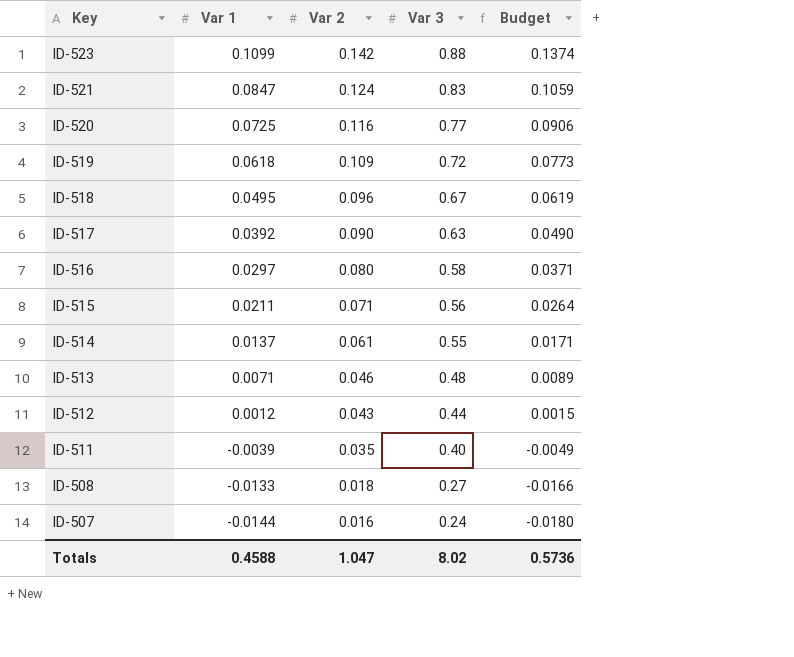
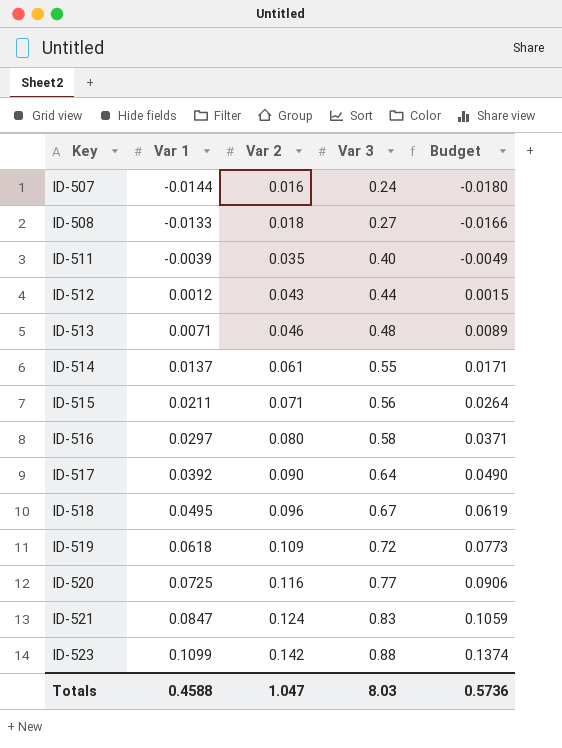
row order: Key descending -> Key ascending
ID-517 | Var 3: 0.63 -> 0.64
Totals | Var 3: 8.02 -> 8.03

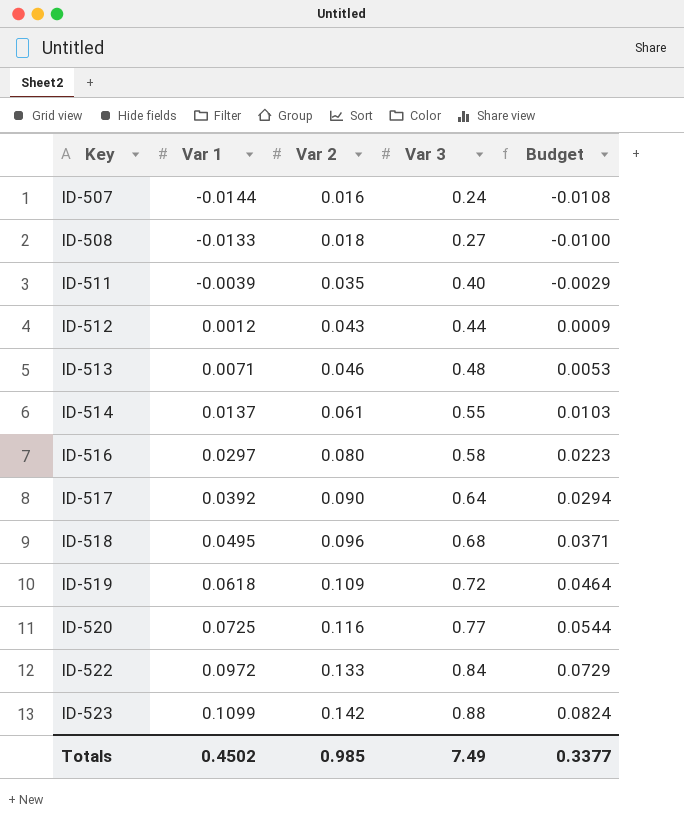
column Budget | formula: [Var 1] * 1.25 -> [Var 1] * 0.75
row ID-515: 0.0211 | 0.071 | 0.56 | 0.0264 -> none
row ID-521: 0.0847 | 0.124 | 0.83 | 0.1059 -> none
ID-518 | Var 3: 0.67 -> 0.68
row ID-522: none -> 0.0972 | 0.133 | 0.84 | 0.0729
Totals | Var 1: 0.4588 -> 0.4502
Totals | Var 2: 1.047 -> 0.985
Totals | Var 3: 8.03 -> 7.49
Totals | Budget: 0.5736 -> 0.3377

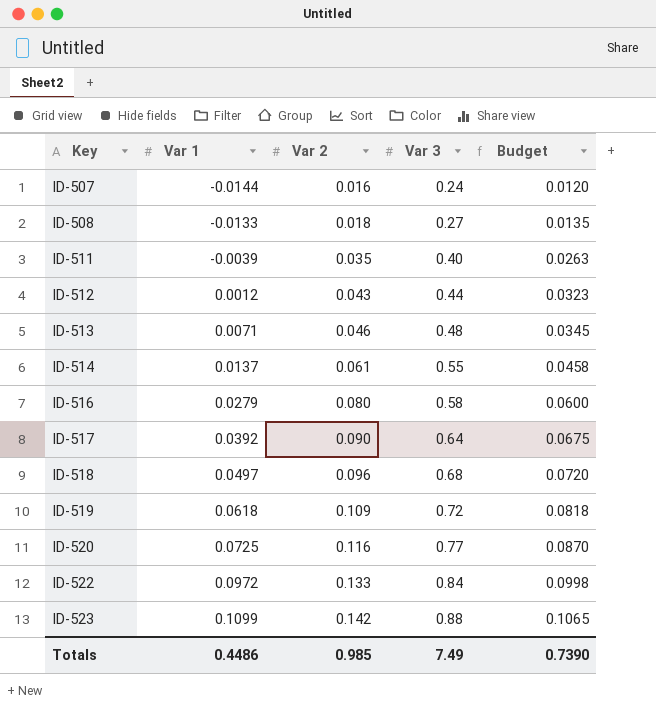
column Budget | formula: [Var 1] * 0.75 -> [Var 2] * 0.75
ID-516 | Var 1: 0.0297 -> 0.0279
ID-518 | Var 1: 0.0495 -> 0.0497
Totals | Var 1: 0.4502 -> 0.4486
Totals | Budget: 0.3377 -> 0.7390

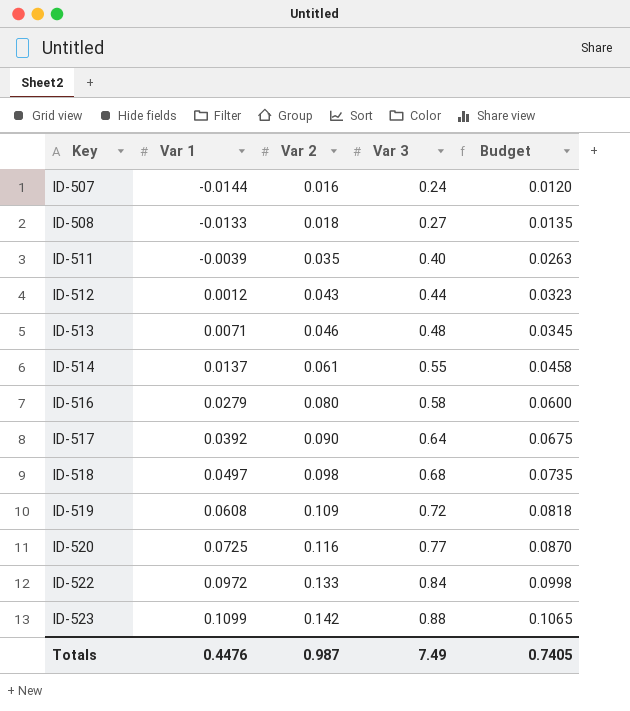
ID-518 | Var 2: 0.096 -> 0.098
ID-518 | Budget: 0.0720 -> 0.0735
ID-519 | Var 1: 0.0618 -> 0.0608
Totals | Var 1: 0.4486 -> 0.4476
Totals | Var 2: 0.985 -> 0.987
Totals | Budget: 0.7390 -> 0.7405

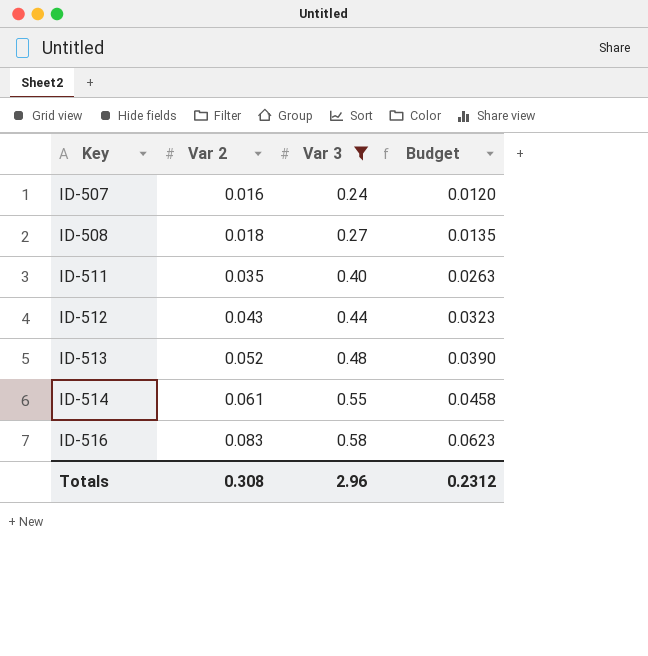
filter: none -> Var 3 <= 0.58
column Var 1 | position: 2 -> none
ID-513 | Var 2: 0.046 -> 0.052
ID-513 | Budget: 0.0345 -> 0.0390
ID-516 | Var 2: 0.080 -> 0.083
ID-516 | Budget: 0.0600 -> 0.0623
Totals | Var 2: 0.987 -> 0.308
Totals | Var 3: 7.49 -> 2.96
Totals | Budget: 0.7405 -> 0.2312

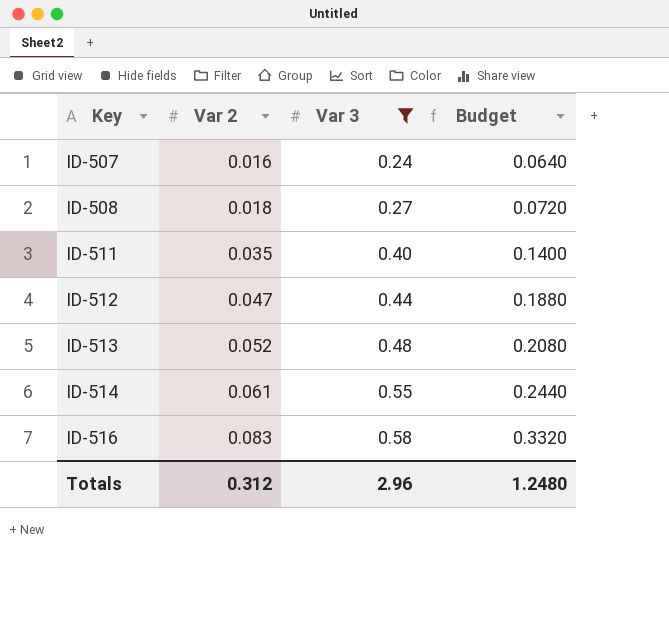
column Budget | formula: [Var 2] * 0.75 -> [Var 2] * 4
ID-512 | Var 2: 0.043 -> 0.047
Totals | Var 2: 0.308 -> 0.312
Totals | Budget: 0.2312 -> 1.2480

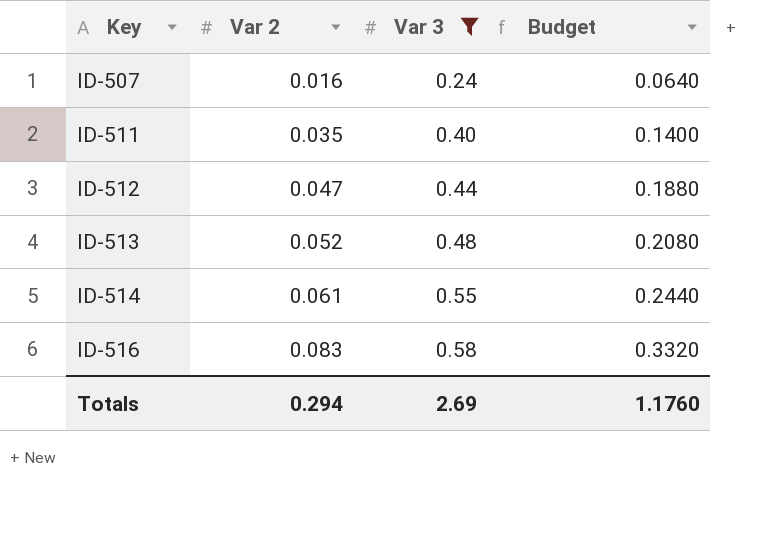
row ID-508: 0.018 | 0.27 | 0.0720 -> none
Totals | Var 2: 0.312 -> 0.294
Totals | Var 3: 2.96 -> 2.69
Totals | Budget: 1.2480 -> 1.1760

